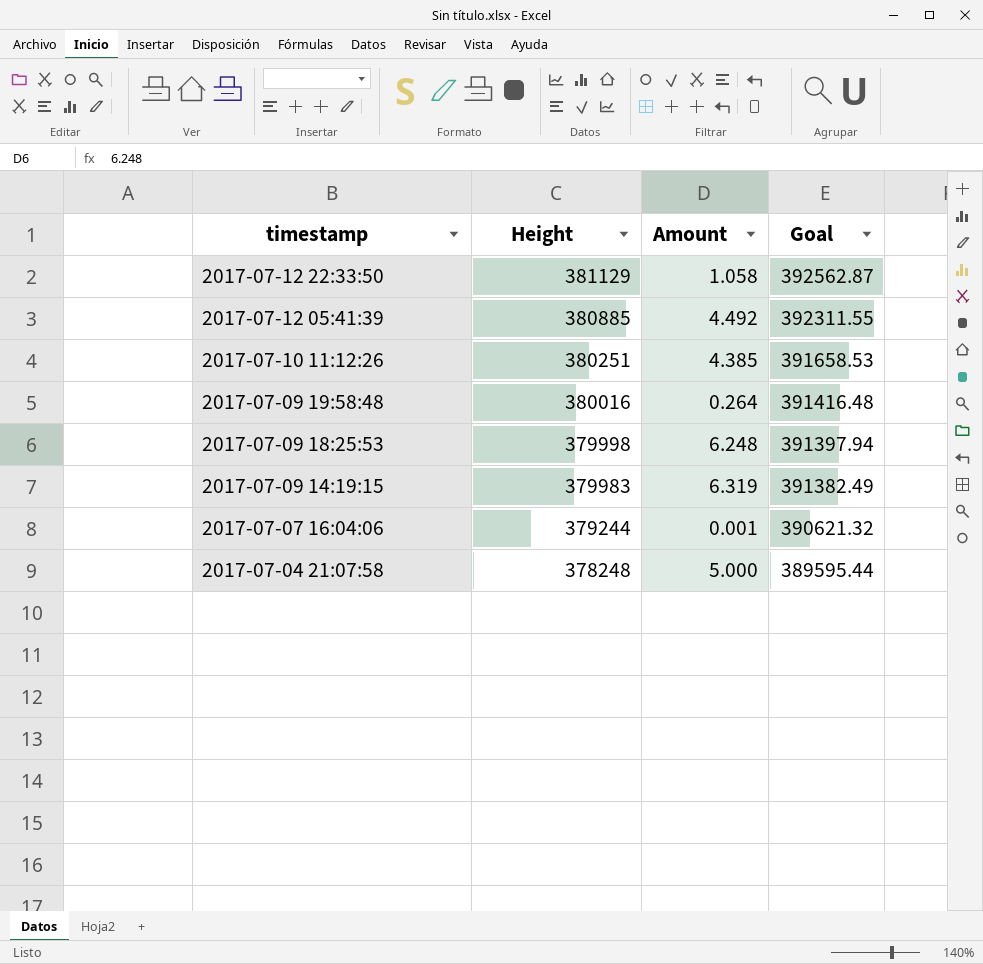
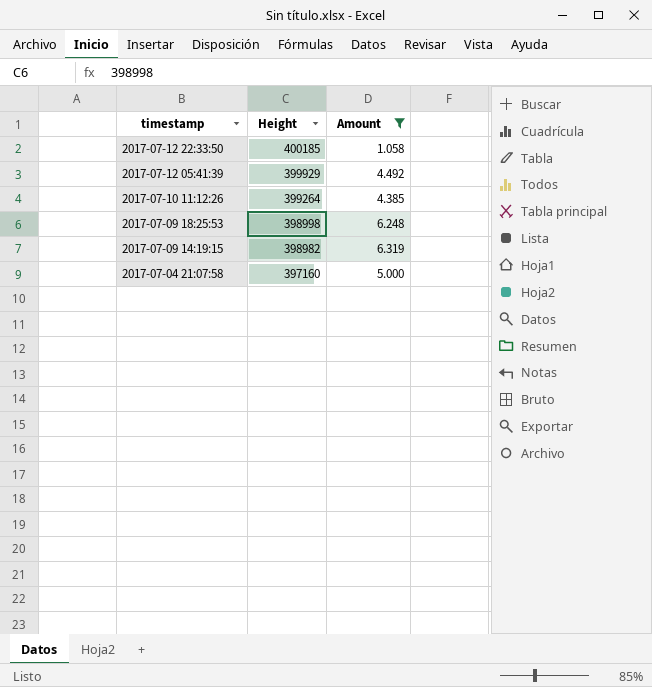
filter: none -> Amount >= 1.058
column Goal | formula: [Height] * 1.03 -> none
2017-07-12 22:33:50 | Height: 381129 -> 400185
2017-07-12 05:41:39 | Height: 380885 -> 399929
2017-07-10 11:12:26 | Height: 380251 -> 399264
2017-07-09 18:25:53 | Height: 379998 -> 398998
2017-07-09 14:19:15 | Height: 379983 -> 398982
2017-07-04 21:07:58 | Height: 378248 -> 397160

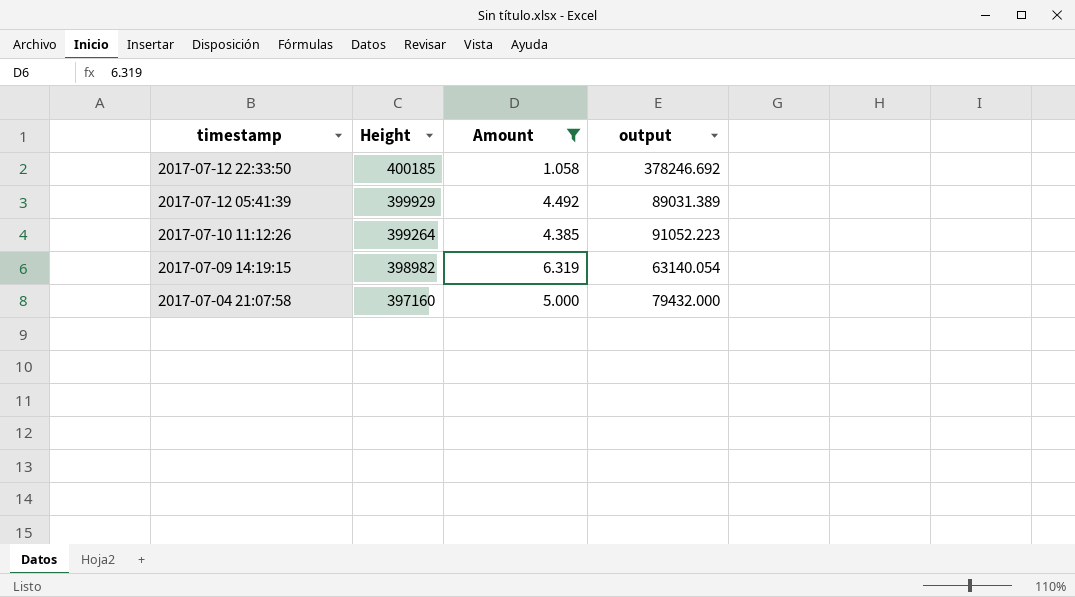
column output | formula: none -> [Height] / [Amount]
row 2017-07-09 18:25:53: 398998 | 6.248 -> none

